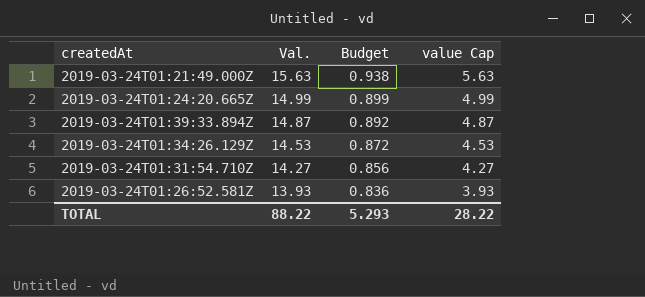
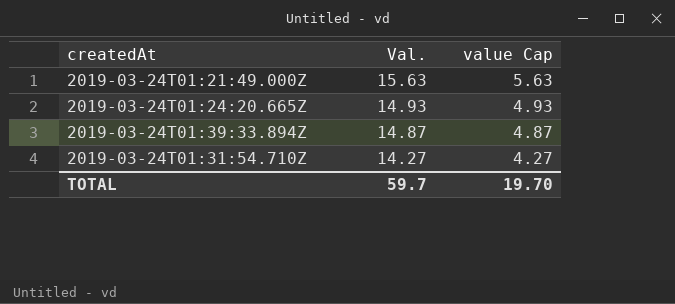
column Budget | formula: [Val.] * 0.06 -> none
row 2019-03-24T01:34:26.129Z: 14.53 | 0.872 | 4.53 -> none
row 2019-03-24T01:26:52.581Z: 13.93 | 0.836 | 3.93 -> none
2019-03-24T01:24:20.665Z | Val.: 14.99 -> 14.93
2019-03-24T01:24:20.665Z | value Cap: 4.99 -> 4.93
TOTAL | Val.: 88.22 -> 59.7
TOTAL | value Cap: 28.22 -> 19.70

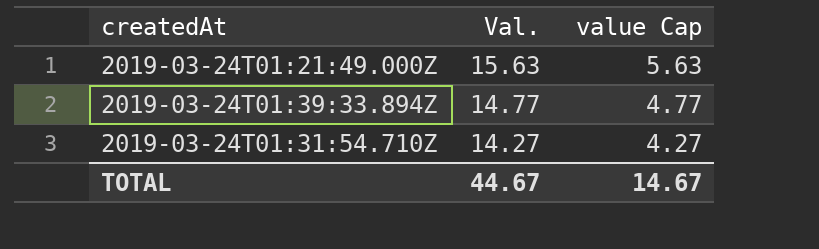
row 2019-03-24T01:24:20.665Z: 14.93 | 4.93 -> none
2019-03-24T01:39:33.894Z | Val.: 14.87 -> 14.77
2019-03-24T01:39:33.894Z | value Cap: 4.87 -> 4.77
TOTAL | Val.: 59.7 -> 44.67
TOTAL | value Cap: 19.70 -> 14.67

